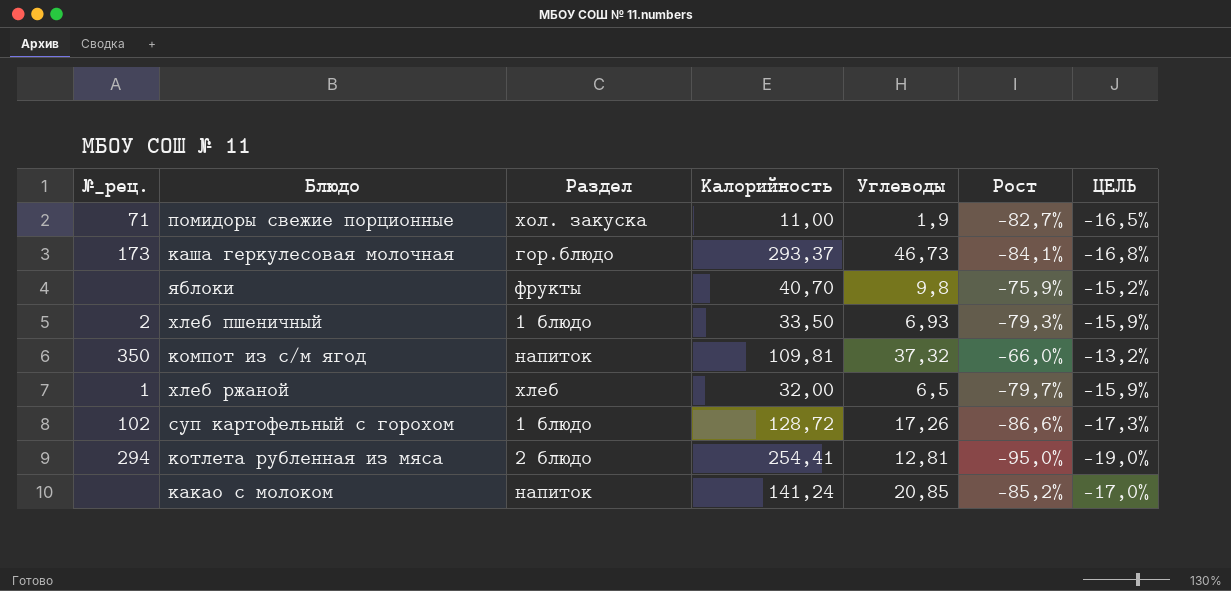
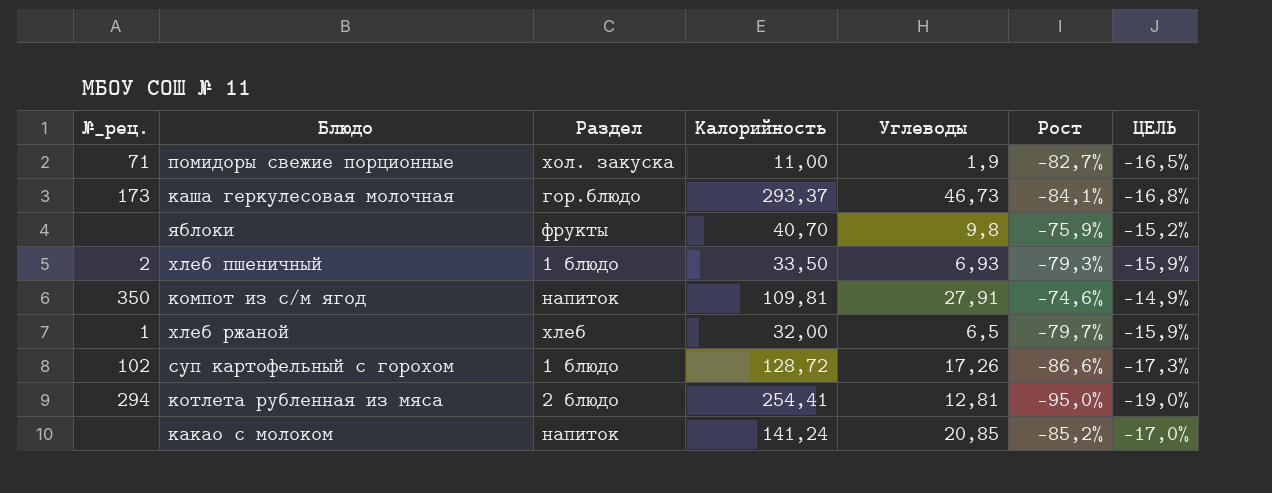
компот из с/м ягод | Углеводы: 37,32 -> 27,91
компот из с/м ягод | Рост: -66,0% -> -74,6%
компот из с/м ягод | ЦЕЛЬ: -13,2% -> -14,9%

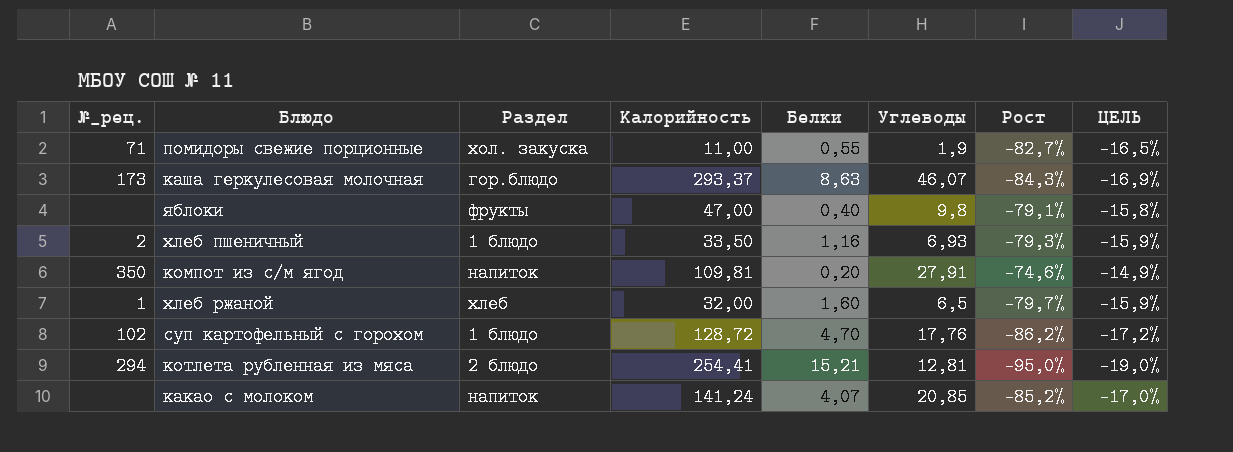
column Белки | position: none -> 5
каша геркулесовая молочная | Углеводы: 46,73 -> 46,07
каша геркулесовая молочная | Рост: -84,1% -> -84,3%
каша геркулесовая молочная | ЦЕЛЬ: -16,8% -> -16,9%
яблоки | Калорийность: 40,70 -> 47,00
яблоки | Рост: -75,9% -> -79,1%
яблоки | ЦЕЛЬ: -15,2% -> -15,8%
суп картофельный с горохом | Углеводы: 17,26 -> 17,76
суп картофельный с горохом | Рост: -86,6% -> -86,2%
суп картофельный с горохом | ЦЕЛЬ: -17,3% -> -17,2%

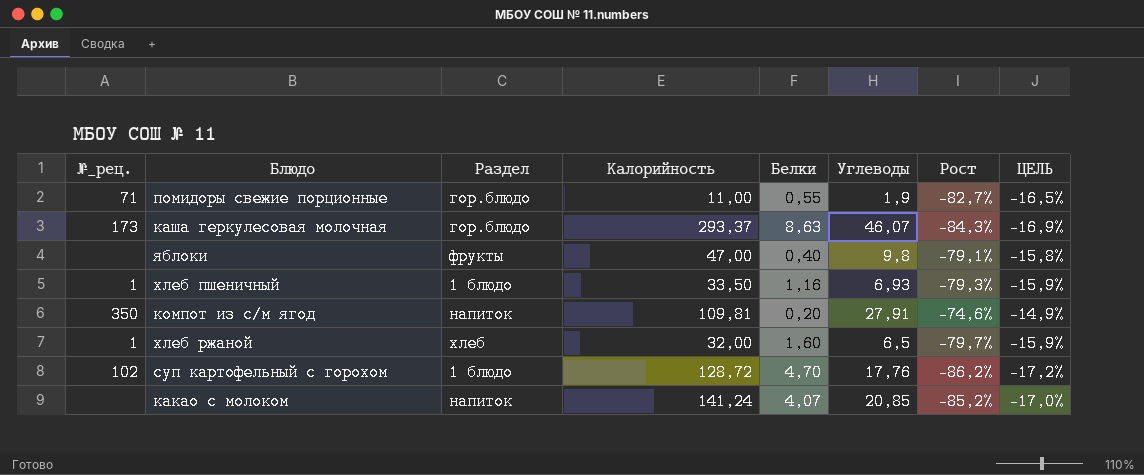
row котлета рубленная из мяса: 294 | 2 блюдо | 254,41 | 15,21 | 12,81 | -95,0% | -19,0% -> none
помидоры свежие порционные | Раздел: хол. закуска -> гор.блюдо
хлеб пшеничный | №_рец.: 2 -> 1

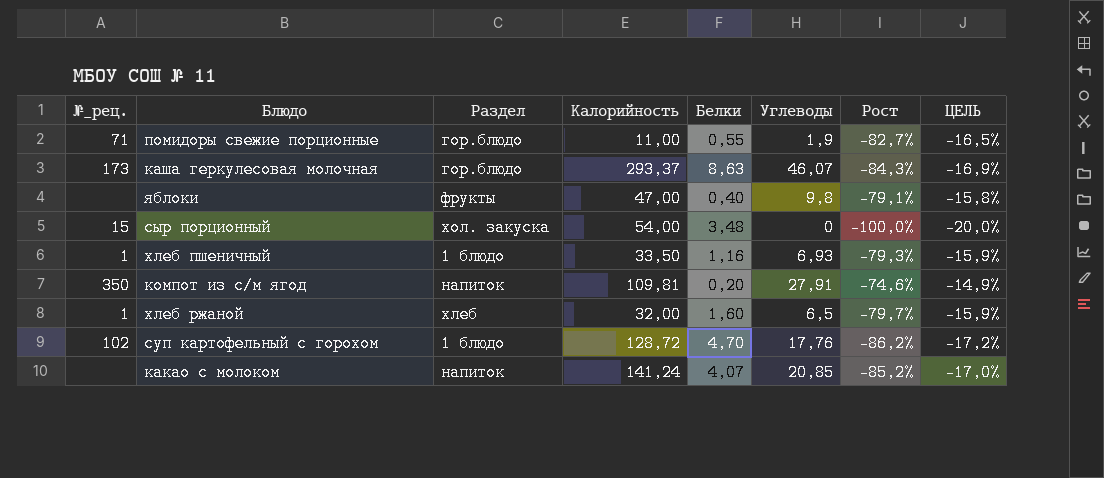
row сыр порционный: none -> 15 | хол. закуска | 54,00 | 3,48 | 0 | -100,0% | -20,0%

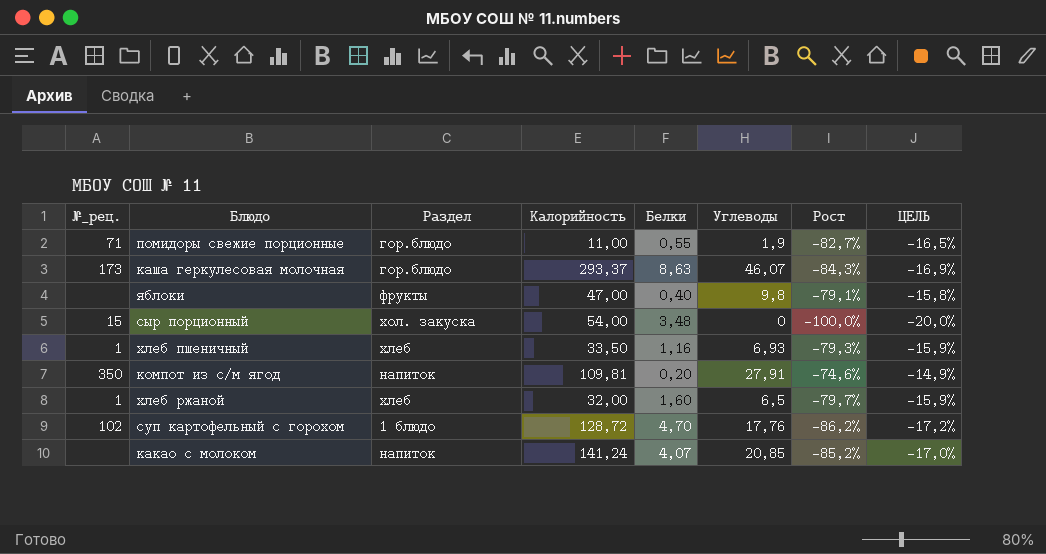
хлеб пшеничный | Раздел: 1 блюдо -> хлеб

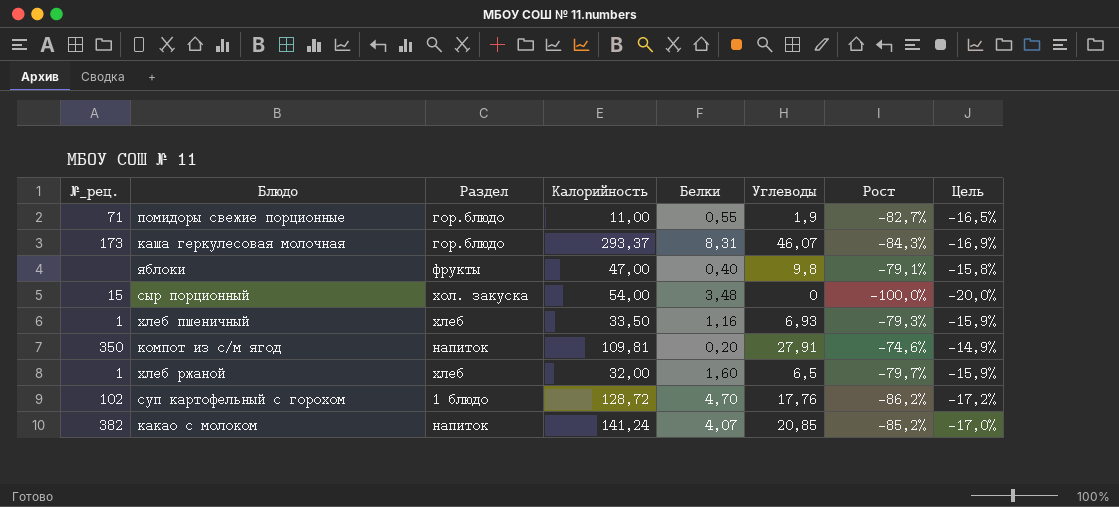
column name: ЦЕЛЬ -> Цель
каша геркулесовая молочная | Белки: 8,63 -> 8,31
какао с молоком | №_рец.: none -> 382

